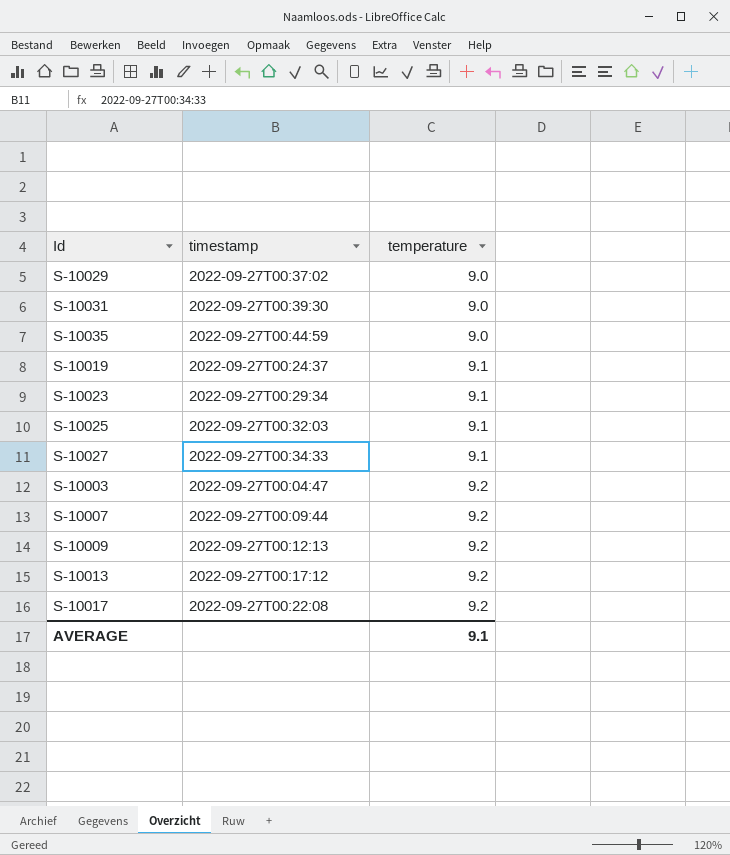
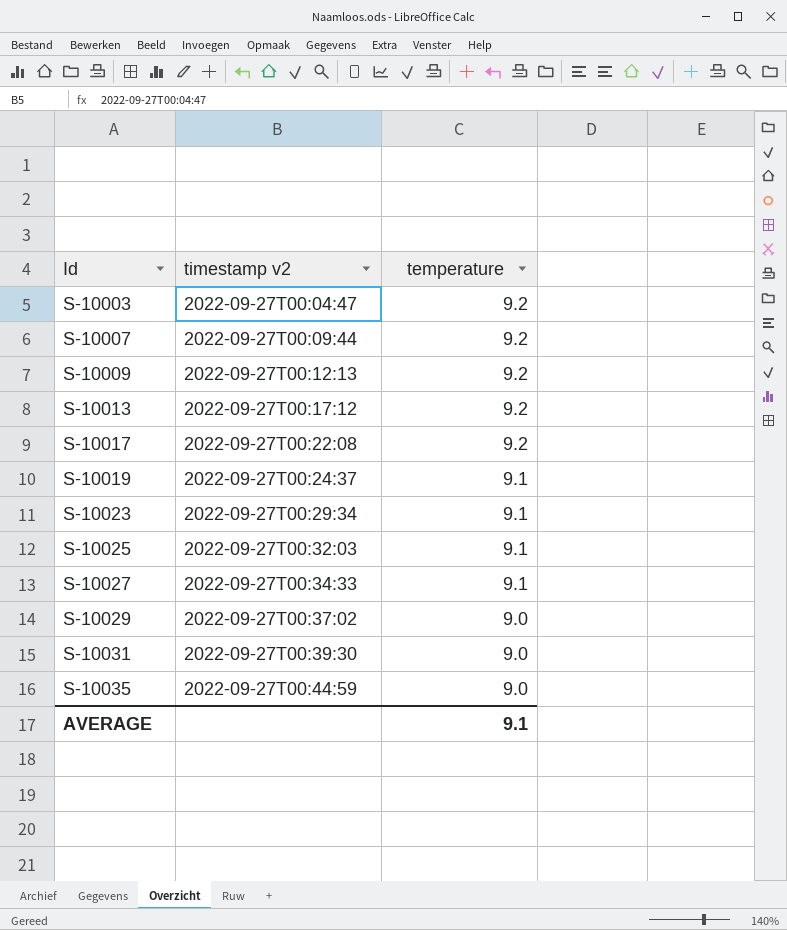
row order: temperature ascending -> Id ascending
column name: timestamp -> timestamp v2

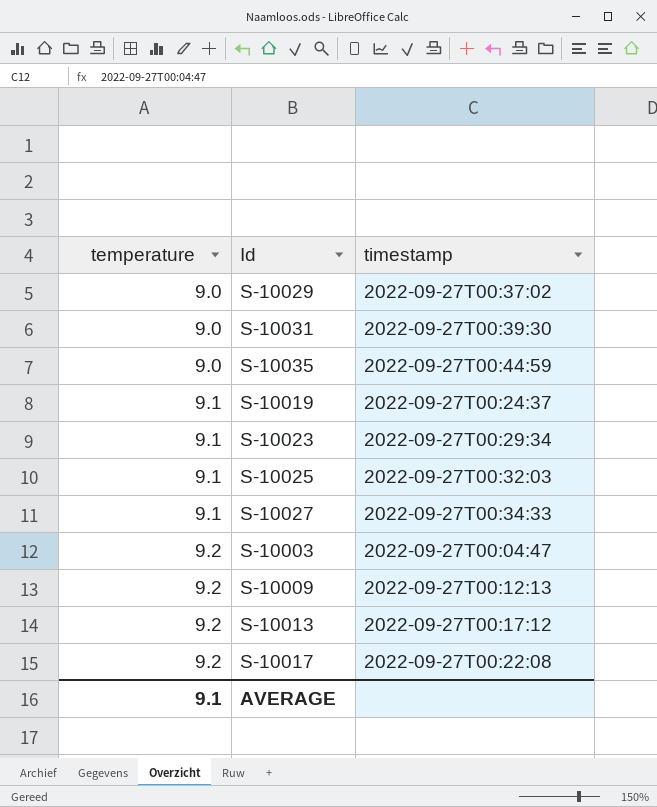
row order: Id ascending -> temperature ascending
column temperature | position: 3 -> 1
column name: timestamp v2 -> timestamp
row S-10007: 2022-09-27T00:09:44 | 9.2 -> none

